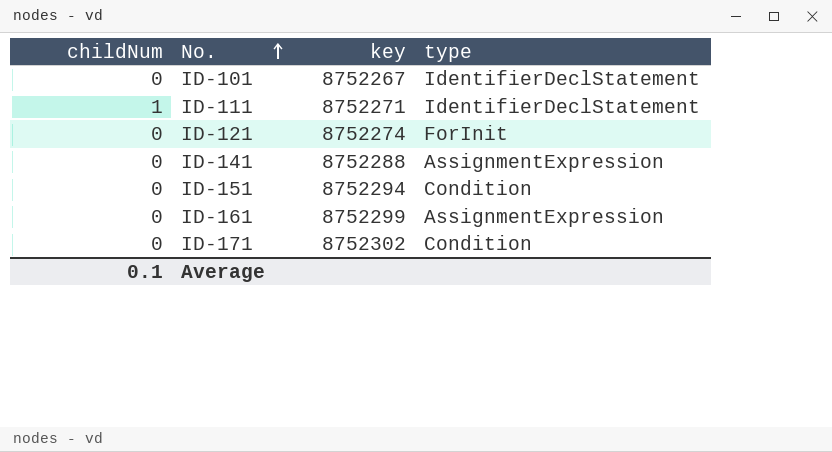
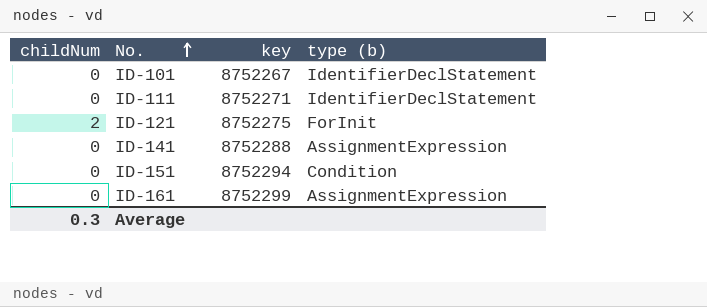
column name: type -> type (b)
row ID-171: 0 | 8752302 | Condition -> none
ID-111 | childNum: 1 -> 0
ID-121 | childNum: 0 -> 2
ID-121 | key: 8752274 -> 8752275
Average | childNum: 0.1 -> 0.3

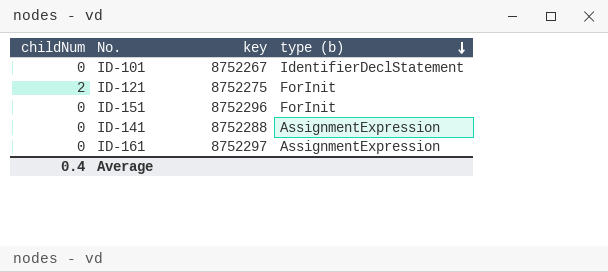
row order: No. ascending -> type (b) descending
row ID-111: 0 | 8752271 | IdentifierDeclStatement -> none
ID-151 | key: 8752294 -> 8752296
ID-151 | type (b): Condition -> ForInit
ID-161 | key: 8752299 -> 8752297
Average | childNum: 0.3 -> 0.4

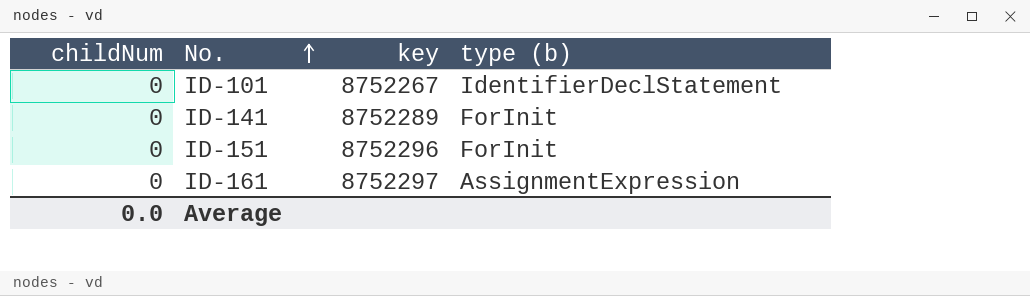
row order: type (b) descending -> No. ascending
row ID-121: 2 | 8752275 | ForInit -> none
ID-141 | key: 8752288 -> 8752289
ID-141 | type (b): AssignmentExpression -> ForInit
Average | childNum: 0.4 -> 0.0

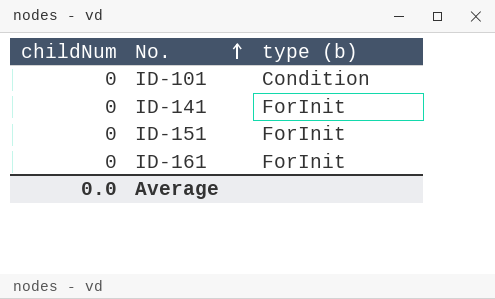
column key | position: 3 -> none
ID-101 | type (b): IdentifierDeclStatement -> Condition
ID-161 | type (b): AssignmentExpression -> ForInit

